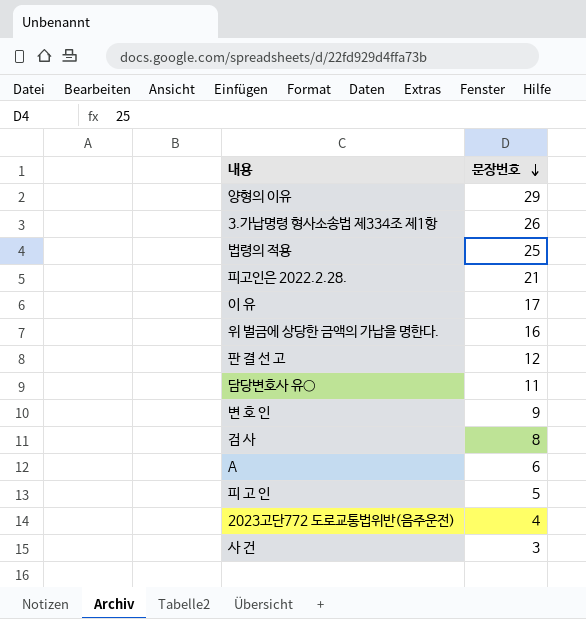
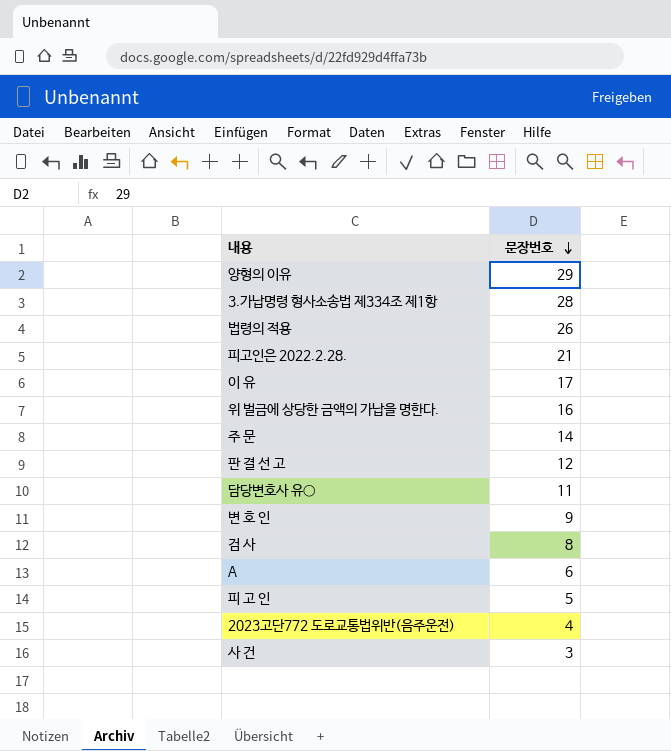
3.가납명령 형사소송법 제334조 제1항 | 문장번호: 26 -> 28
법령의 적용 | 문장번호: 25 -> 26
row 주 문: none -> 14

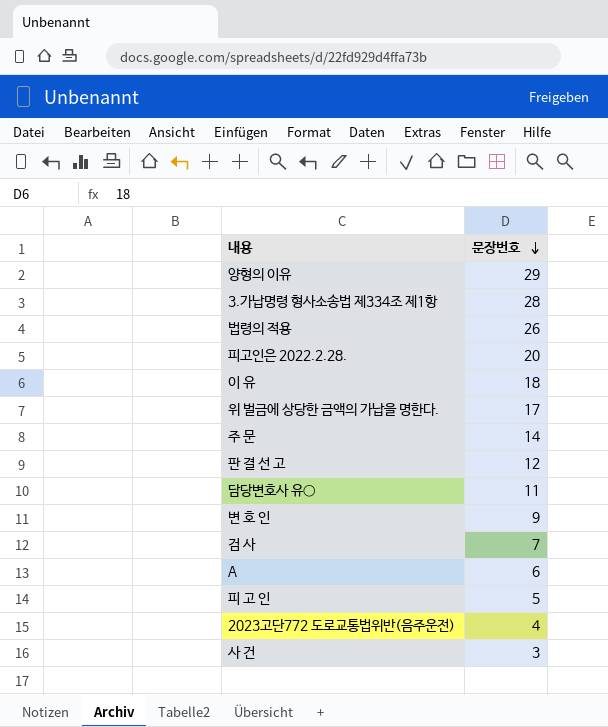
피고인은 2022.2.28. | 문장번호: 21 -> 20
이 유 | 문장번호: 17 -> 18
위 벌금에 상당한 금액의 가납을 명한다. | 문장번호: 16 -> 17
검 사 | 문장번호: 8 -> 7

